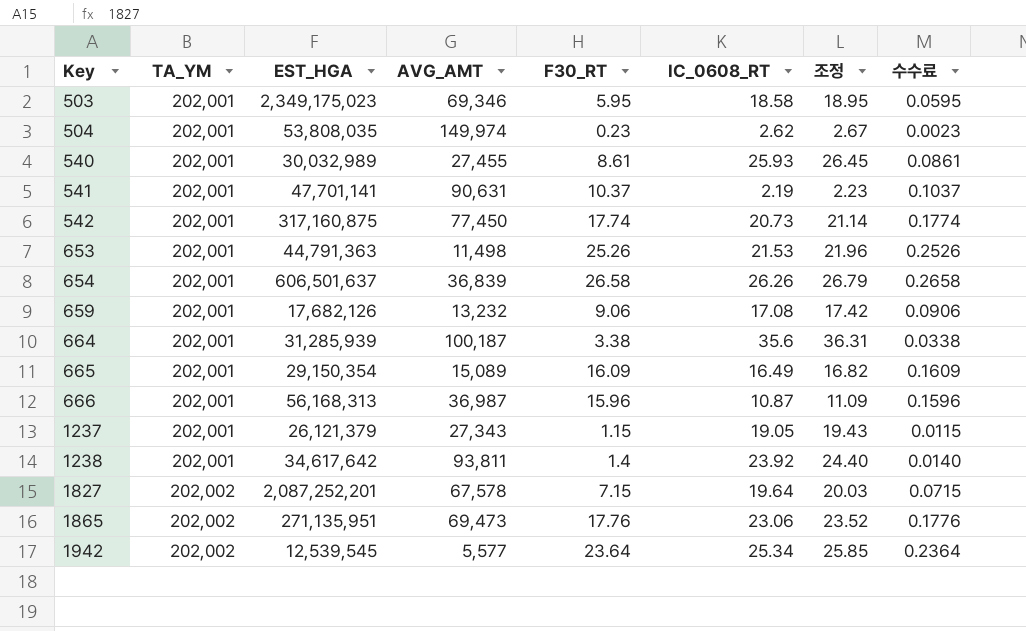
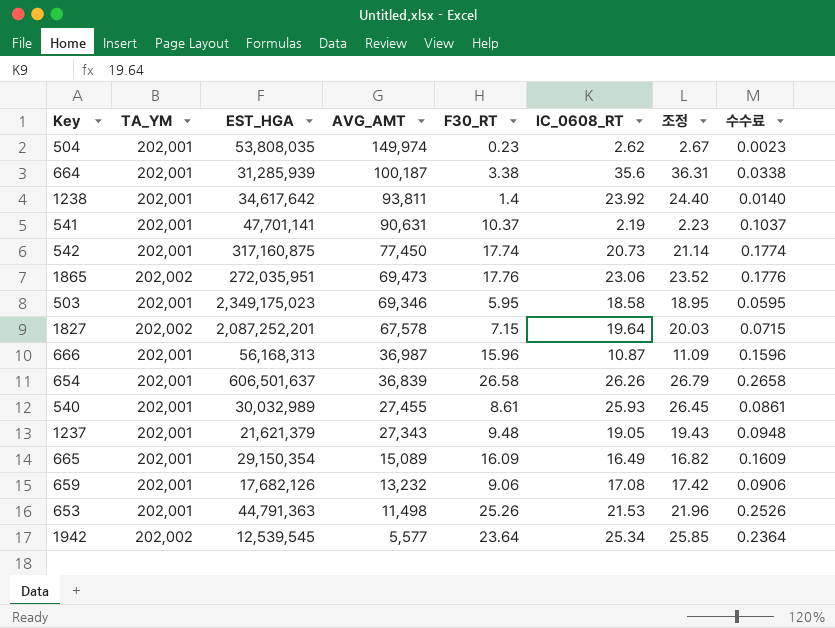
row order: Key ascending -> AVG_AMT descending
1865 | EST_HGA: 271,135,951 -> 272,035,951
1237 | EST_HGA: 26,121,379 -> 21,621,379
1237 | F30_RT: 1.15 -> 9.48
1237 | 수수료: 0.0115 -> 0.0948

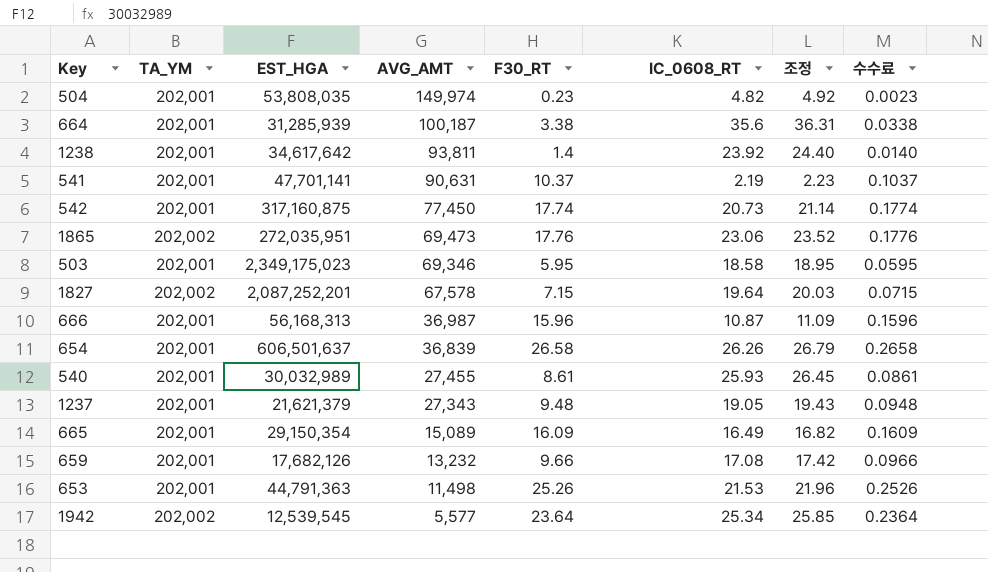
504 | IC_0608_RT: 2.62 -> 4.82
504 | 조정: 2.67 -> 4.92
659 | F30_RT: 9.06 -> 9.66
659 | 수수료: 0.0906 -> 0.0966

